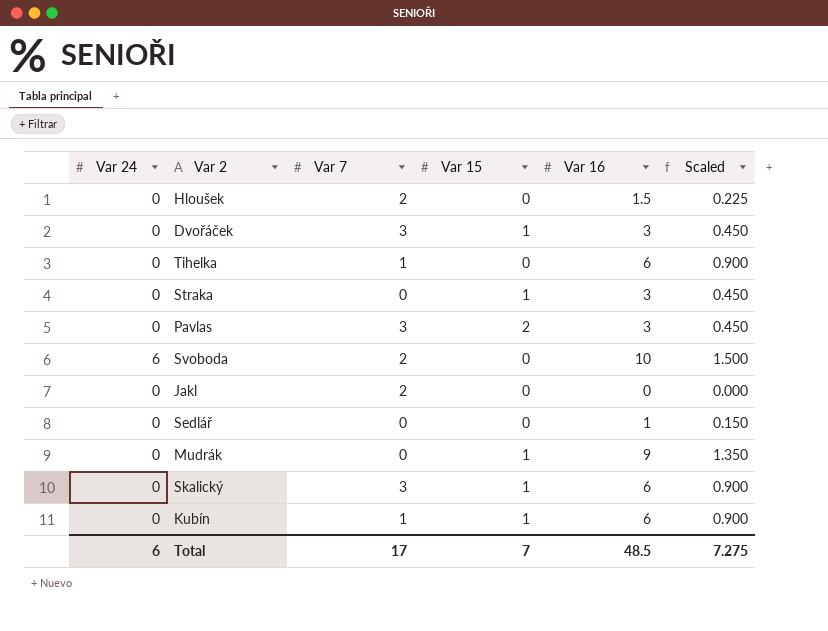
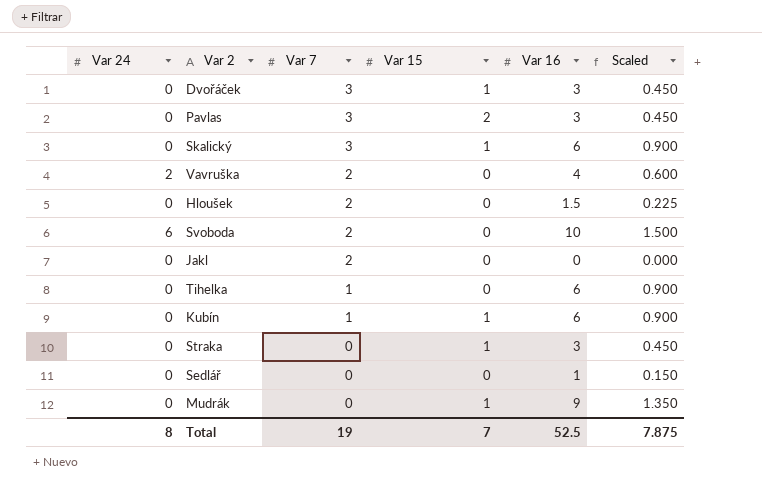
row order: none -> Var 7 descending
row Vavruška: none -> 2 | 2 | 0 | 4 | 0.600
Total | Var 24: 6 -> 8
Total | Var 7: 17 -> 19
Total | Var 16: 48.5 -> 52.5
Total | Scaled: 7.275 -> 7.875

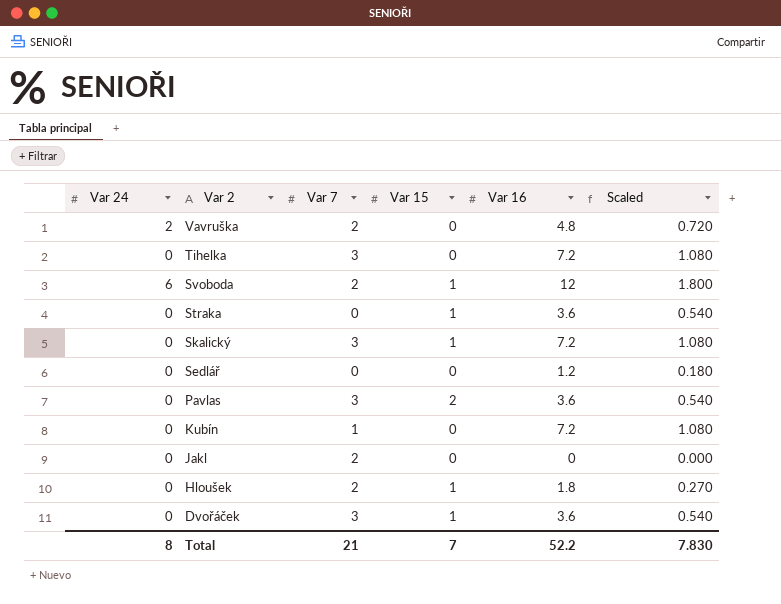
row order: Var 7 descending -> Var 2 descending
row Mudrák: 0 | 0 | 1 | 9 | 1.350 -> none
Vavruška | Var 16: 4 -> 4.8
Vavruška | Scaled: 0.600 -> 0.720
Tihelka | Var 7: 1 -> 3
Tihelka | Var 16: 6 -> 7.2
Tihelka | Scaled: 0.900 -> 1.080
Svoboda | Var 15: 0 -> 1
Svoboda | Var 16: 10 -> 12
Svoboda | Scaled: 1.500 -> 1.800
Straka | Var 16: 3 -> 3.6
Straka | Scaled: 0.450 -> 0.540
Skalický | Var 16: 6 -> 7.2
Skalický | Scaled: 0.900 -> 1.080
Sedlář | Var 16: 1 -> 1.2
Sedlář | Scaled: 0.150 -> 0.180
Pavlas | Var 16: 3 -> 3.6
Pavlas | Scaled: 0.450 -> 0.540
Kubín | Var 15: 1 -> 0
Kubín | Var 16: 6 -> 7.2
Kubín | Scaled: 0.900 -> 1.080
Hloušek | Var 15: 0 -> 1
Hloušek | Var 16: 1.5 -> 1.8
Hloušek | Scaled: 0.225 -> 0.270
Dvořáček | Var 16: 3 -> 3.6
Dvořáček | Scaled: 0.450 -> 0.540
Total | Var 7: 19 -> 21
Total | Var 16: 52.5 -> 52.2
Total | Scaled: 7.875 -> 7.830

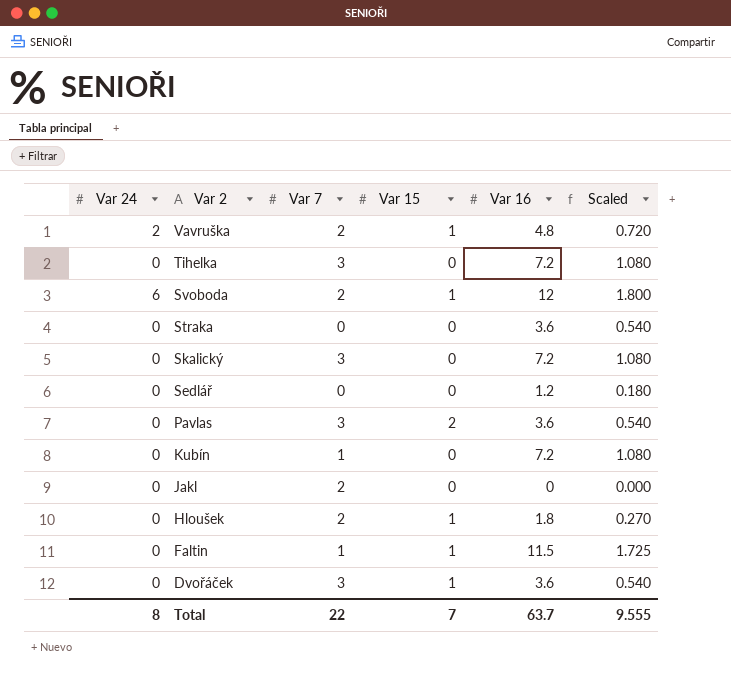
Vavruška | Var 15: 0 -> 1
Straka | Var 15: 1 -> 0
Skalický | Var 15: 1 -> 0
row Faltin: none -> 0 | 1 | 1 | 11.5 | 1.725
Total | Var 7: 21 -> 22
Total | Var 16: 52.2 -> 63.7
Total | Scaled: 7.830 -> 9.555

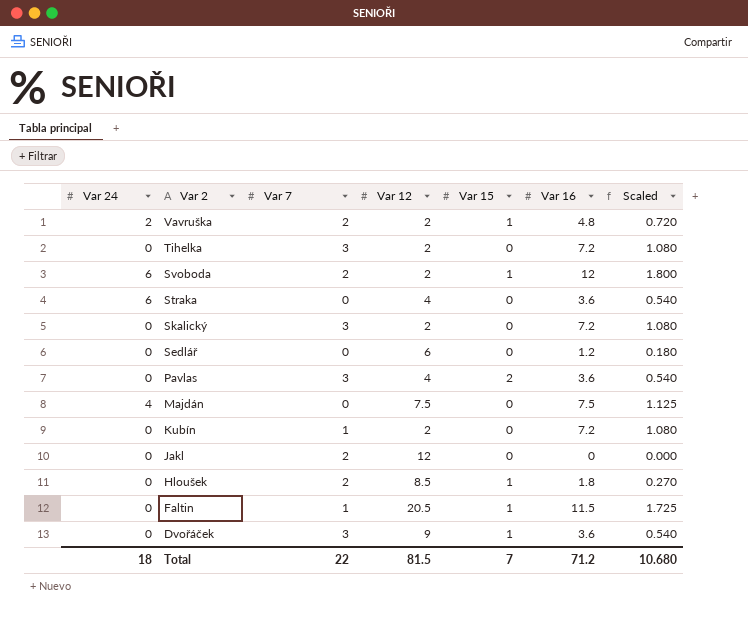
column Var 12 | position: none -> 4
Straka | Var 24: 0 -> 6
row Majdán: none -> 4 | 0 | 7.5 | 0 | 7.5 | 1.125
Total | Var 24: 8 -> 18
Total | Var 16: 63.7 -> 71.2
Total | Scaled: 9.555 -> 10.680

